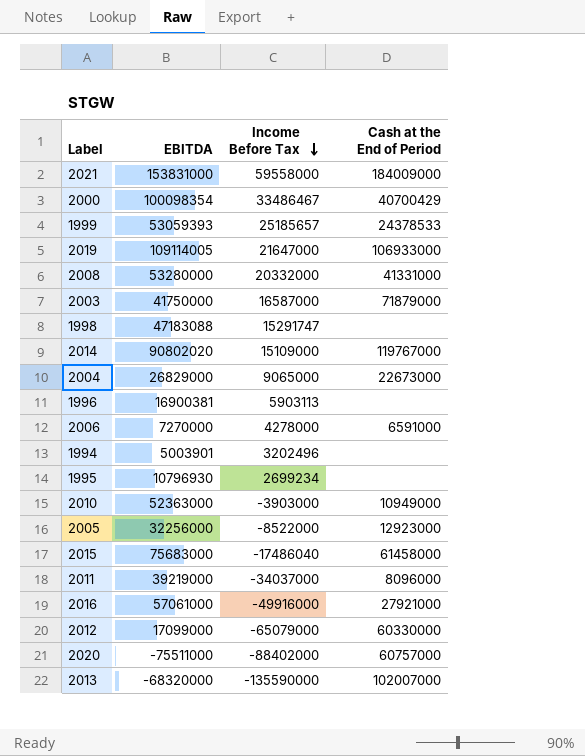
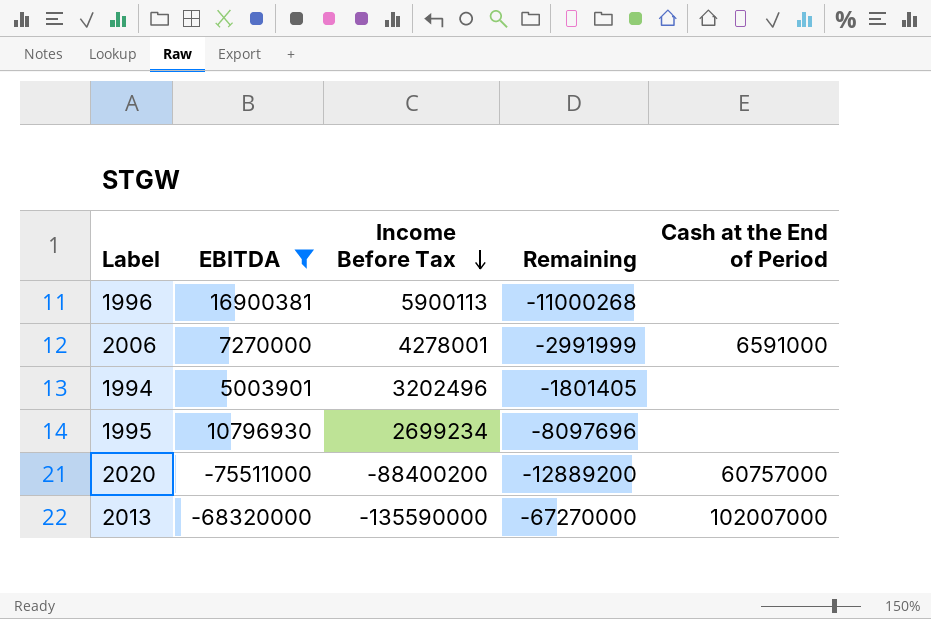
filter: none -> EBITDA <= 16900381
column Remaining | formula: none -> [Income Before Tax] - [EBITDA]
1996 | Income Before Tax: 5903113 -> 5900113
2006 | Income Before Tax: 4278000 -> 4278001
2020 | Income Before Tax: -88402000 -> -88400200

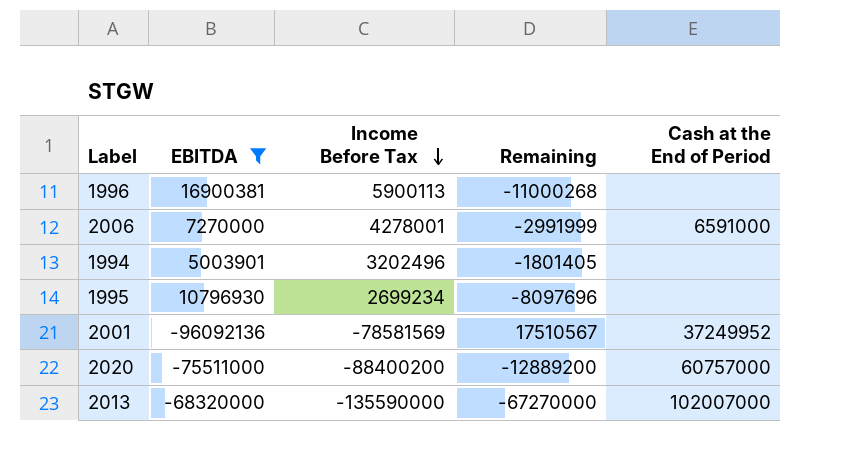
row 2001: none -> -96092136 | -78581569 | 17510567 | 37249952

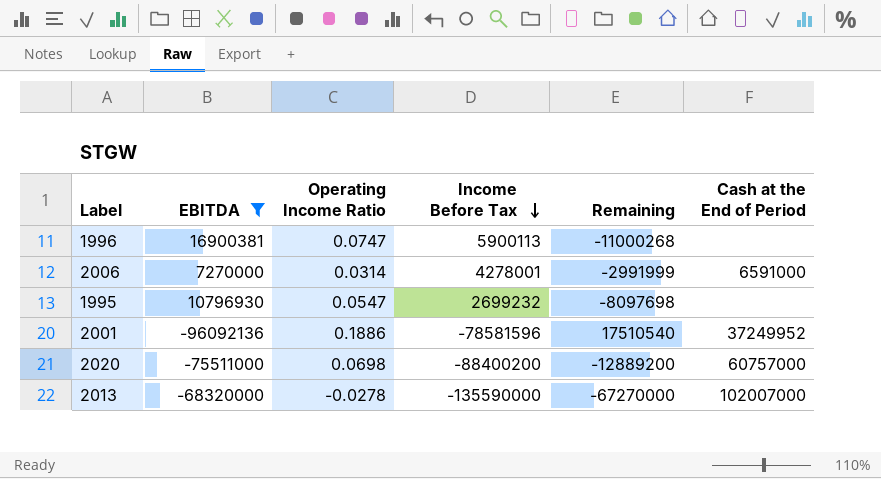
column Operating Income Ratio | position: none -> 3
row 1994: 5003901 | 3202496 | -1801405 | none -> none
1995 | Income Before Tax: 2699234 -> 2699232
1995 | Remaining: -8097696 -> -8097698
2001 | Income Before Tax: -78581569 -> -78581596
2001 | Remaining: 17510567 -> 17510540

